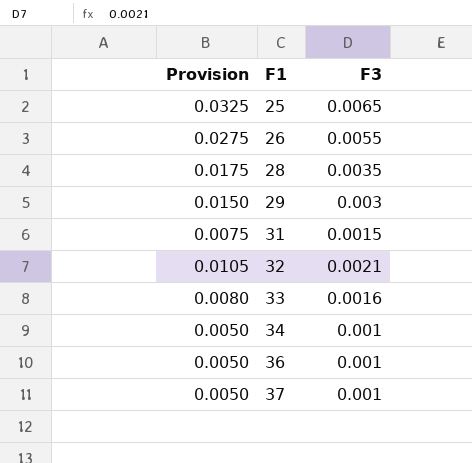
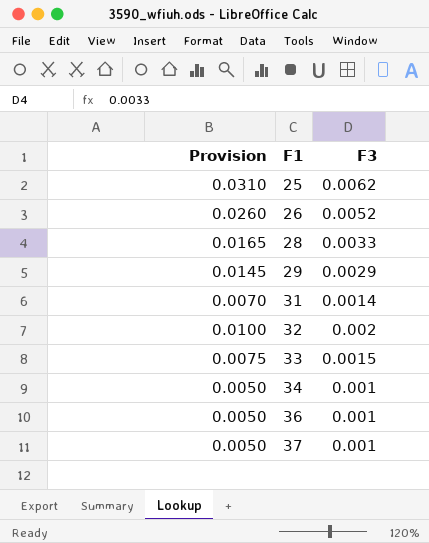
25 | Provision: 0.0325 -> 0.0310
25 | F3: 0.0065 -> 0.0062
26 | Provision: 0.0275 -> 0.0260
26 | F3: 0.0055 -> 0.0052
28 | Provision: 0.0175 -> 0.0165
28 | F3: 0.0035 -> 0.0033
29 | Provision: 0.0150 -> 0.0145
29 | F3: 0.003 -> 0.0029
31 | Provision: 0.0075 -> 0.0070
31 | F3: 0.0015 -> 0.0014
32 | Provision: 0.0105 -> 0.0100
32 | F3: 0.0021 -> 0.002
33 | Provision: 0.0080 -> 0.0075
33 | F3: 0.0016 -> 0.0015

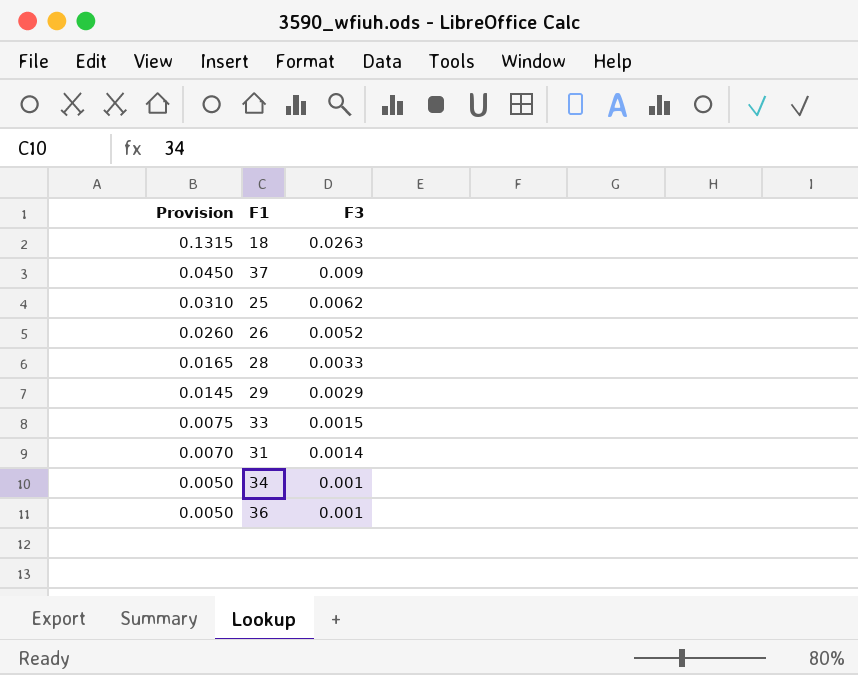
row order: F1 ascending -> Provision descending
row 32: 0.0100 | 0.002 -> none
row 18: none -> 0.1315 | 0.0263
37 | Provision: 0.0050 -> 0.0450
37 | F3: 0.001 -> 0.009

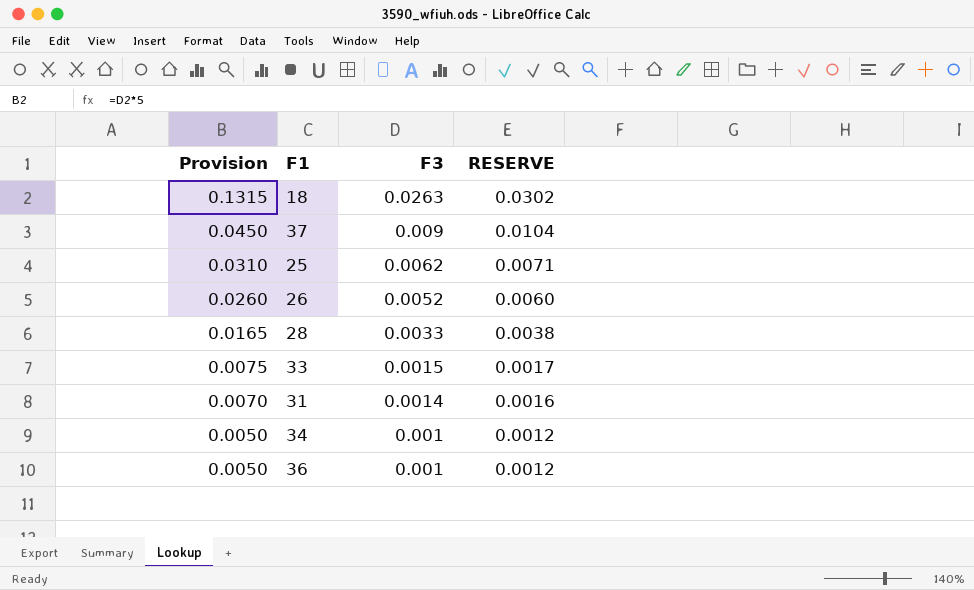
column RESERVE | formula: none -> [F3] * 1.15
row 29: 0.0145 | 0.0029 -> none

